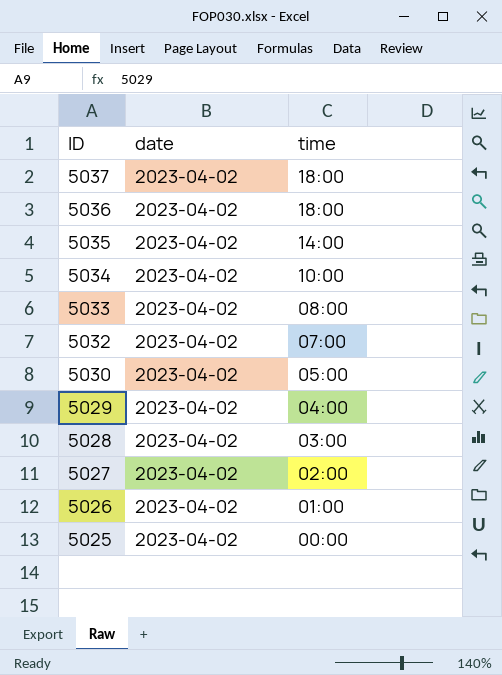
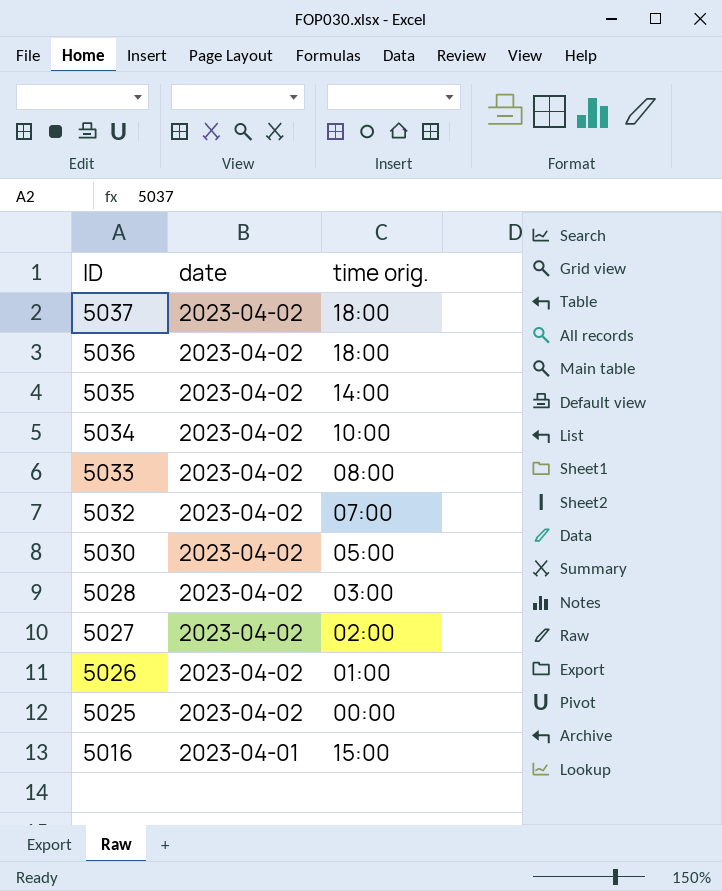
column name: time -> time orig.
row 5029: 2023-04-02 | 04:00 -> none
row 5016: none -> 2023-04-01 | 15:00

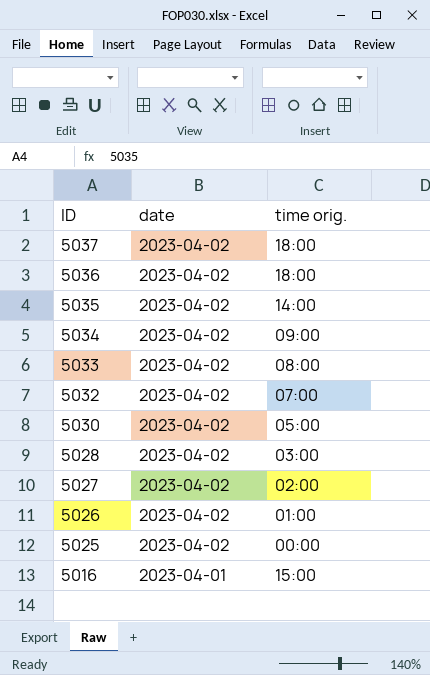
5034 | time orig.: 10:00 -> 09:00

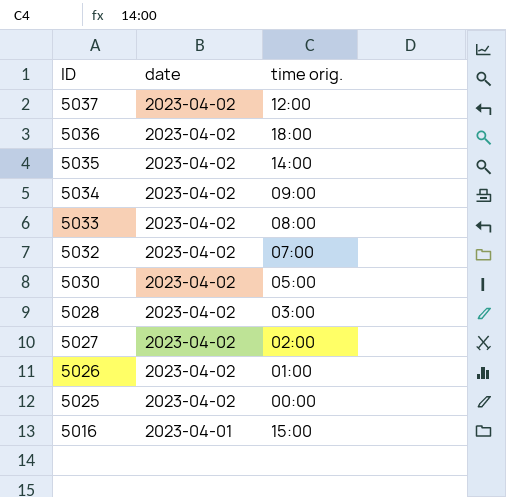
5037 | time orig.: 18:00 -> 12:00

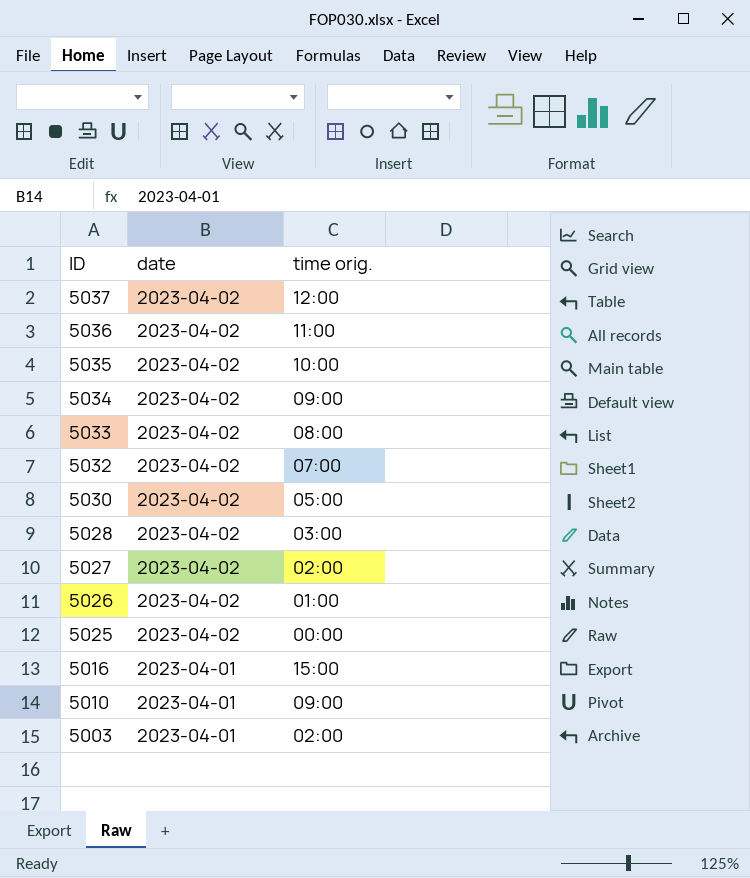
5036 | time orig.: 18:00 -> 11:00
5035 | time orig.: 14:00 -> 10:00
row 5010: none -> 2023-04-01 | 09:00
row 5003: none -> 2023-04-01 | 02:00

